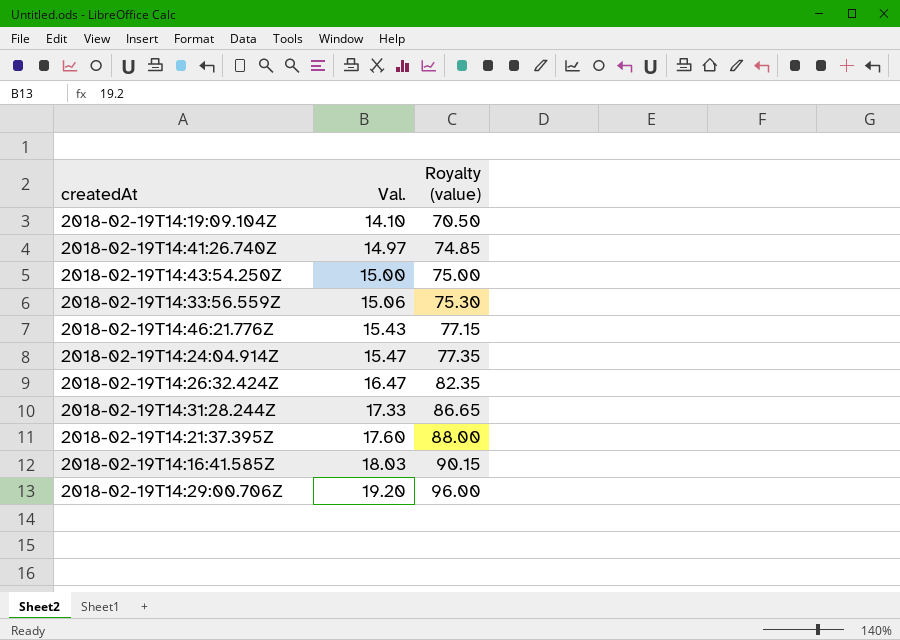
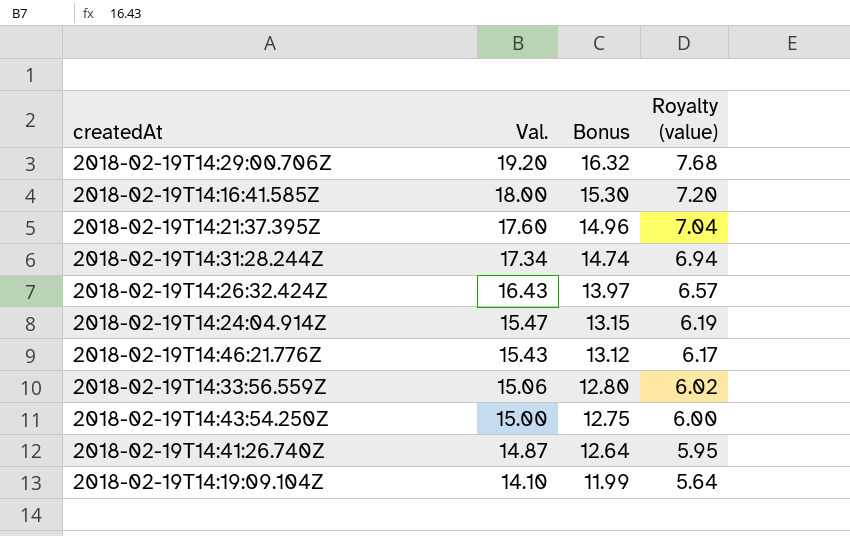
row order: Val. ascending -> Val. descending
column Bonus | formula: none -> [Val.] * 0.85
column Royalty (value) | formula: [Val.] * 5 -> [Val.] * 0.4
2018-02-19T14:16:41.585Z | Val.: 18.03 -> 18.00
2018-02-19T14:31:28.244Z | Val.: 17.33 -> 17.34
2018-02-19T14:26:32.424Z | Val.: 16.47 -> 16.43
2018-02-19T14:41:26.740Z | Val.: 14.97 -> 14.87

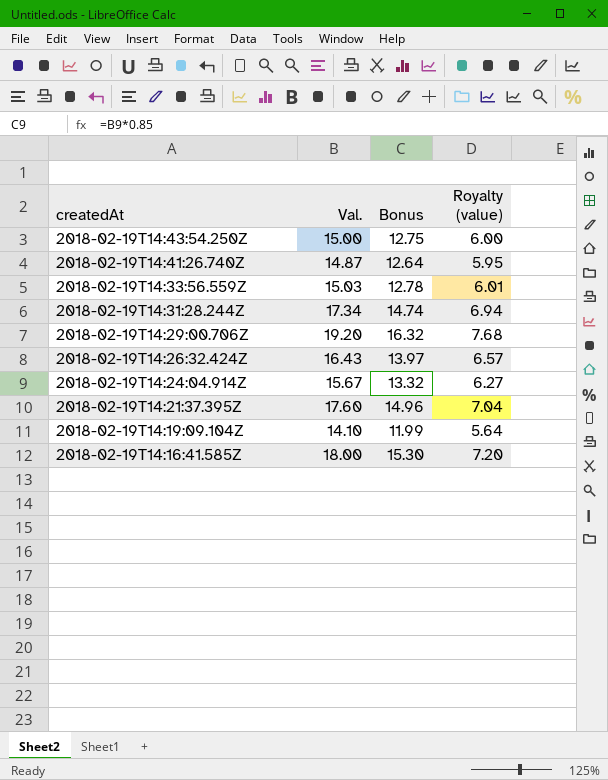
row order: Val. descending -> createdAt descending
row 2018-02-19T14:46:21.776Z: 15.43 | 13.12 | 6.17 -> none
2018-02-19T14:33:56.559Z | Val.: 15.06 -> 15.03
2018-02-19T14:33:56.559Z | Bonus: 12.80 -> 12.78
2018-02-19T14:33:56.559Z | Royalty (value): 6.02 -> 6.01
2018-02-19T14:24:04.914Z | Val.: 15.47 -> 15.67
2018-02-19T14:24:04.914Z | Bonus: 13.15 -> 13.32
2018-02-19T14:24:04.914Z | Royalty (value): 6.19 -> 6.27

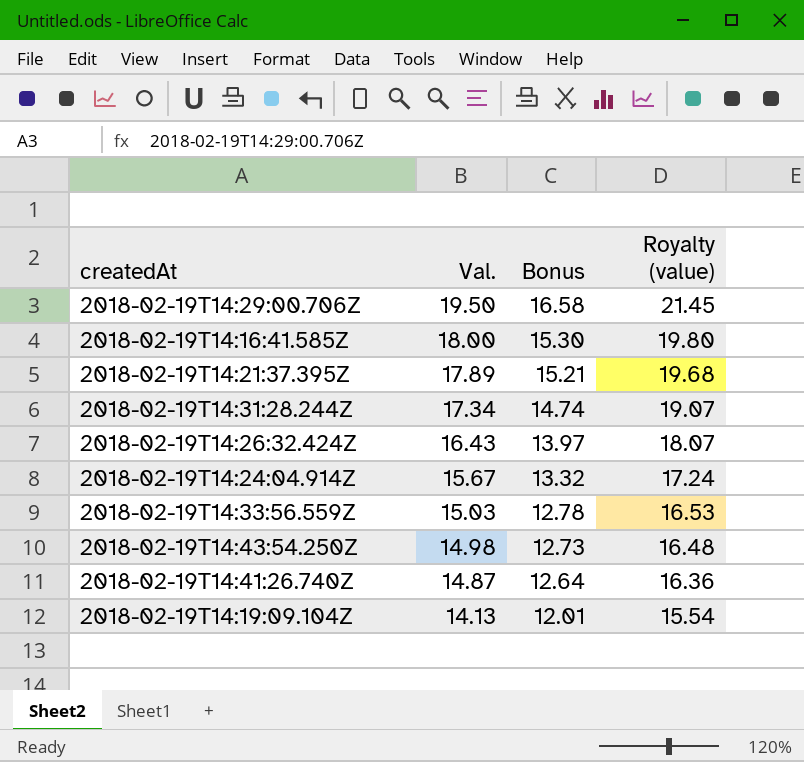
row order: createdAt descending -> Val. descending
column Royalty (value) | formula: [Val.] * 0.4 -> [Val.] * 1.1
2018-02-19T14:29:00.706Z | Val.: 19.20 -> 19.50
2018-02-19T14:29:00.706Z | Bonus: 16.32 -> 16.58
2018-02-19T14:21:37.395Z | Val.: 17.60 -> 17.89
2018-02-19T14:21:37.395Z | Bonus: 14.96 -> 15.21
2018-02-19T14:43:54.250Z | Val.: 15.00 -> 14.98
2018-02-19T14:43:54.250Z | Bonus: 12.75 -> 12.73
2018-02-19T14:19:09.104Z | Val.: 14.10 -> 14.13
2018-02-19T14:19:09.104Z | Bonus: 11.99 -> 12.01

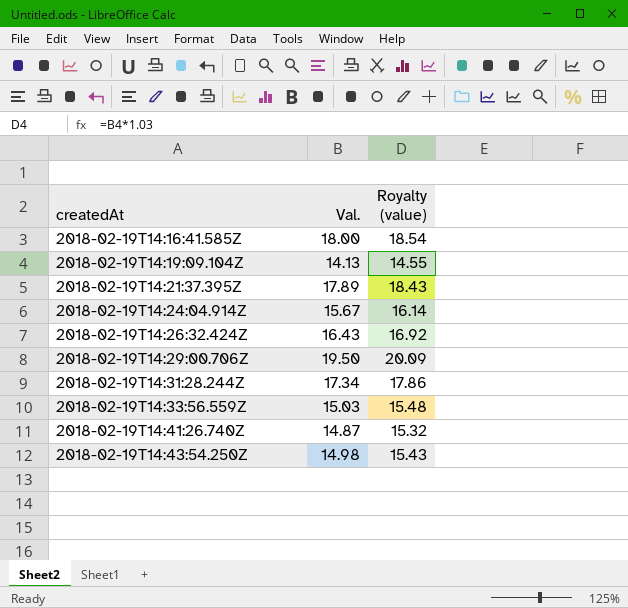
row order: Val. descending -> createdAt ascending
column Bonus | formula: [Val.] * 0.85 -> none
column Royalty (value) | formula: [Val.] * 1.1 -> [Val.] * 1.03

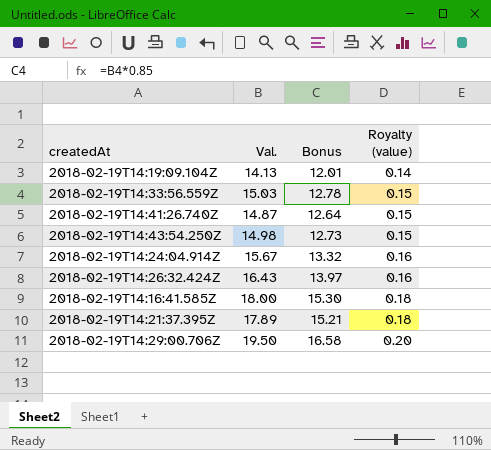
row order: createdAt ascending -> Royalty (value) ascending
column Bonus | formula: none -> [Val.] * 0.85
column Royalty (value) | formula: [Val.] * 1.03 -> [Val.] * 0.01
row 2018-02-19T14:31:28.244Z: 17.34 | 17.86 -> none

